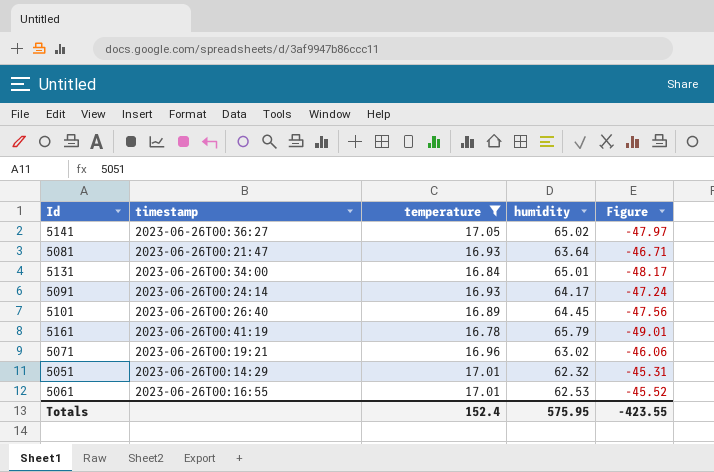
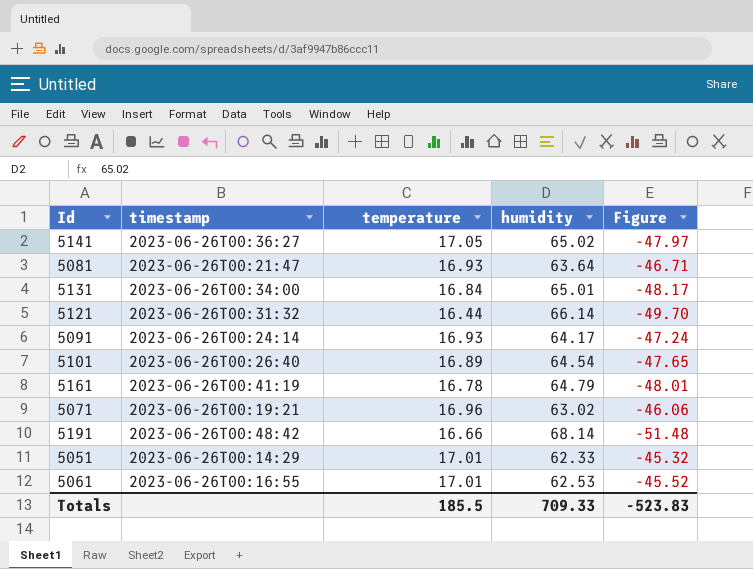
filter: temperature >= 16.78 -> none
5101 | humidity: 64.45 -> 64.54
5101 | Figure: -47.56 -> -47.65
5161 | humidity: 65.79 -> 64.79
5161 | Figure: -49.01 -> -48.01
5051 | humidity: 62.32 -> 62.33
5051 | Figure: -45.31 -> -45.32
Totals | temperature: 152.4 -> 185.5
Totals | humidity: 575.95 -> 709.33
Totals | Figure: -423.55 -> -523.83

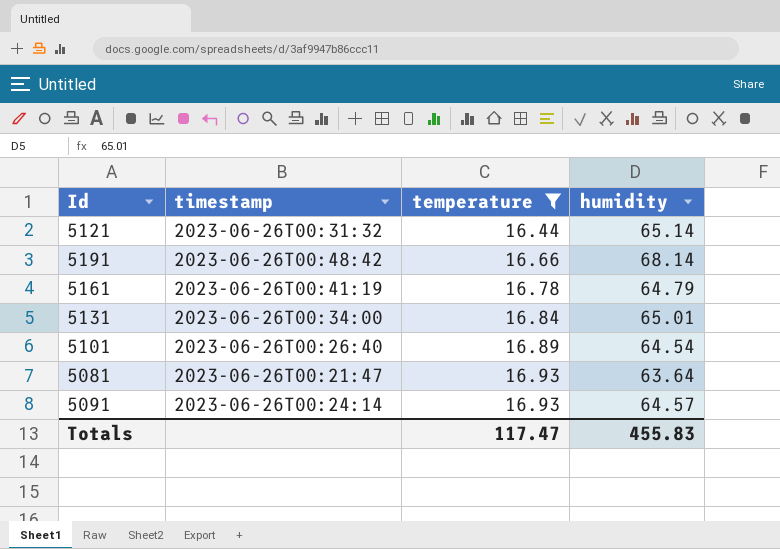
filter: none -> temperature <= 16.93
row order: none -> temperature ascending
column Figure | formula: [temperature] - [humidity] -> none
5121 | humidity: 66.14 -> 65.14
5091 | humidity: 64.17 -> 64.57
Totals | temperature: 185.5 -> 117.47
Totals | humidity: 709.33 -> 455.83

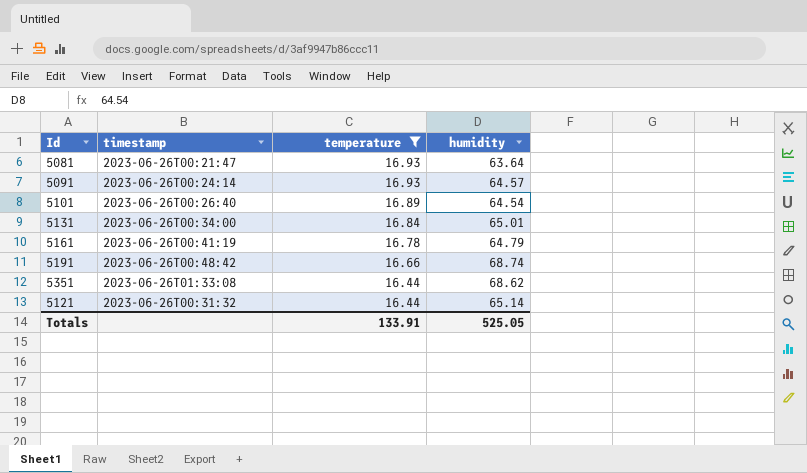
row order: temperature ascending -> temperature descending
5191 | humidity: 68.14 -> 68.74
row 5351: none -> 2023-06-26T01:33:08 | 16.44 | 68.62
Totals | temperature: 117.47 -> 133.91
Totals | humidity: 455.83 -> 525.05

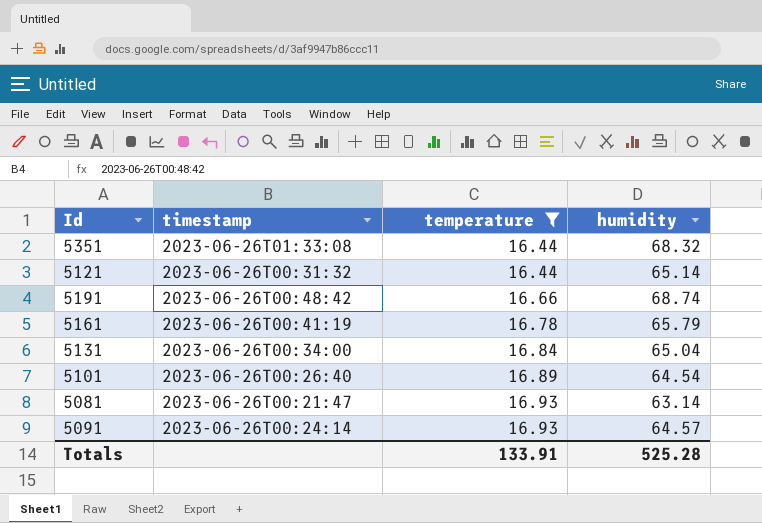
row order: temperature descending -> temperature ascending
5351 | humidity: 68.62 -> 68.32
5161 | humidity: 64.79 -> 65.79
5131 | humidity: 65.01 -> 65.04
5081 | humidity: 63.64 -> 63.14
Totals | humidity: 525.05 -> 525.28

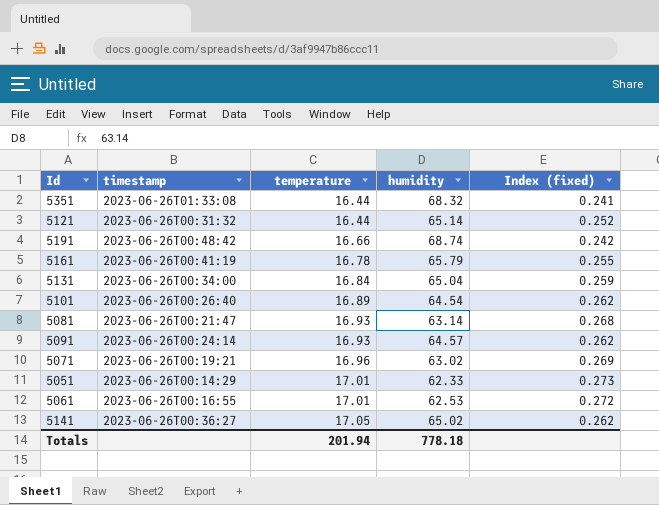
filter: temperature <= 16.93 -> none
column Index (fixed) | formula: none -> [temperature] / [humidity]
Totals | temperature: 133.91 -> 201.94
Totals | humidity: 525.28 -> 778.18

